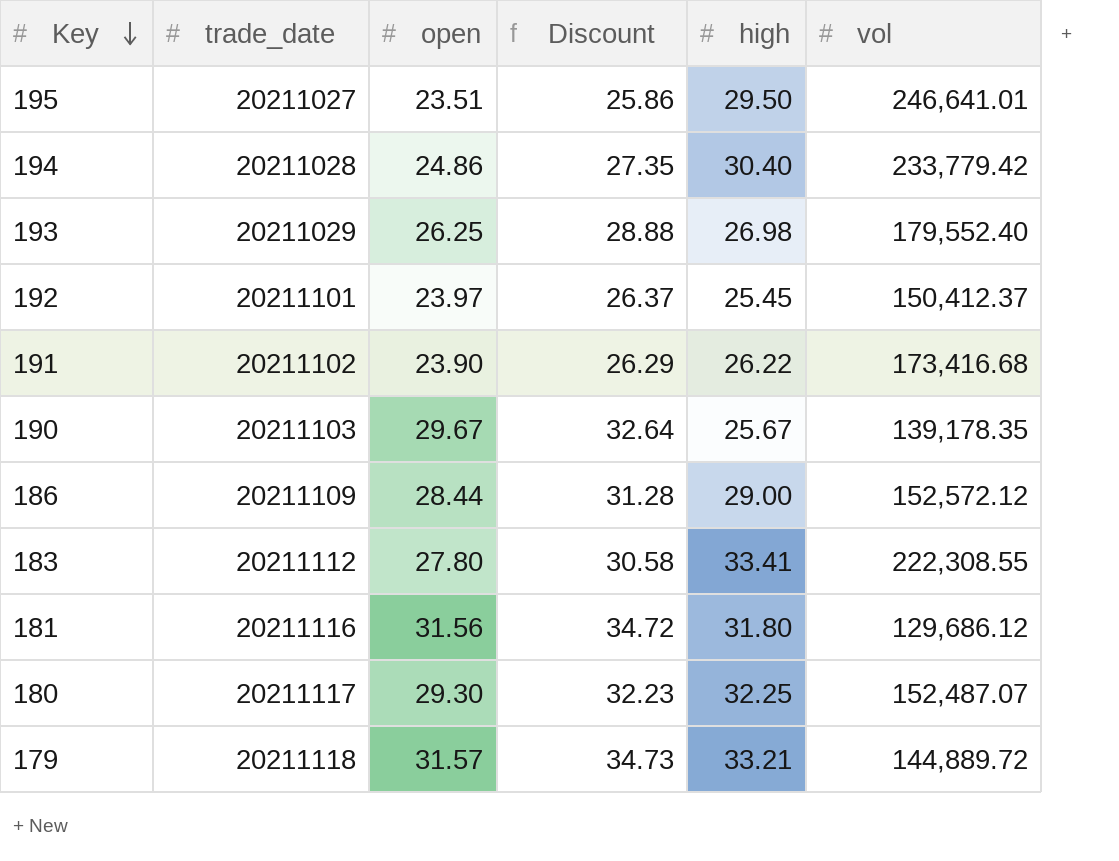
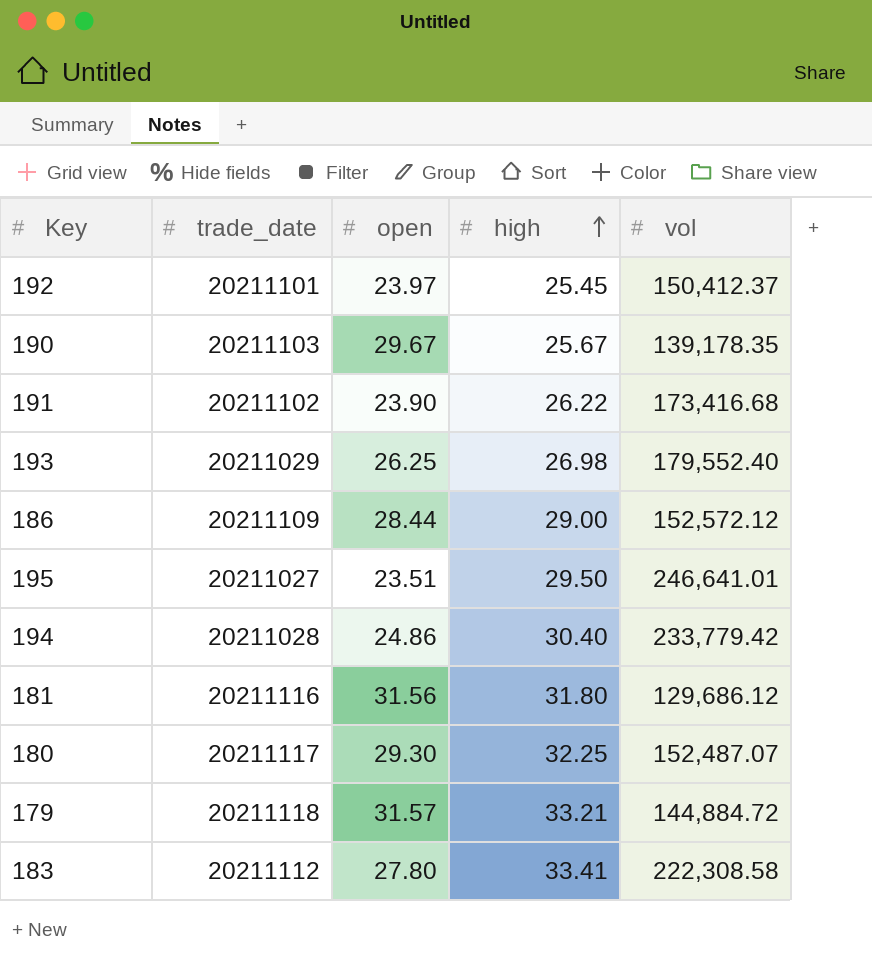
row order: Key descending -> high ascending
column Discount | formula: [open] * 1.1 -> none
179 | vol: 144,889.72 -> 144,884.72
183 | vol: 222,308.55 -> 222,308.58

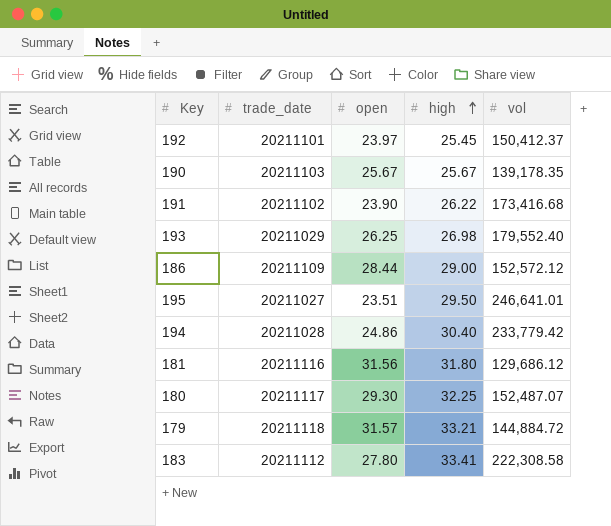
190 | open: 29.67 -> 25.67

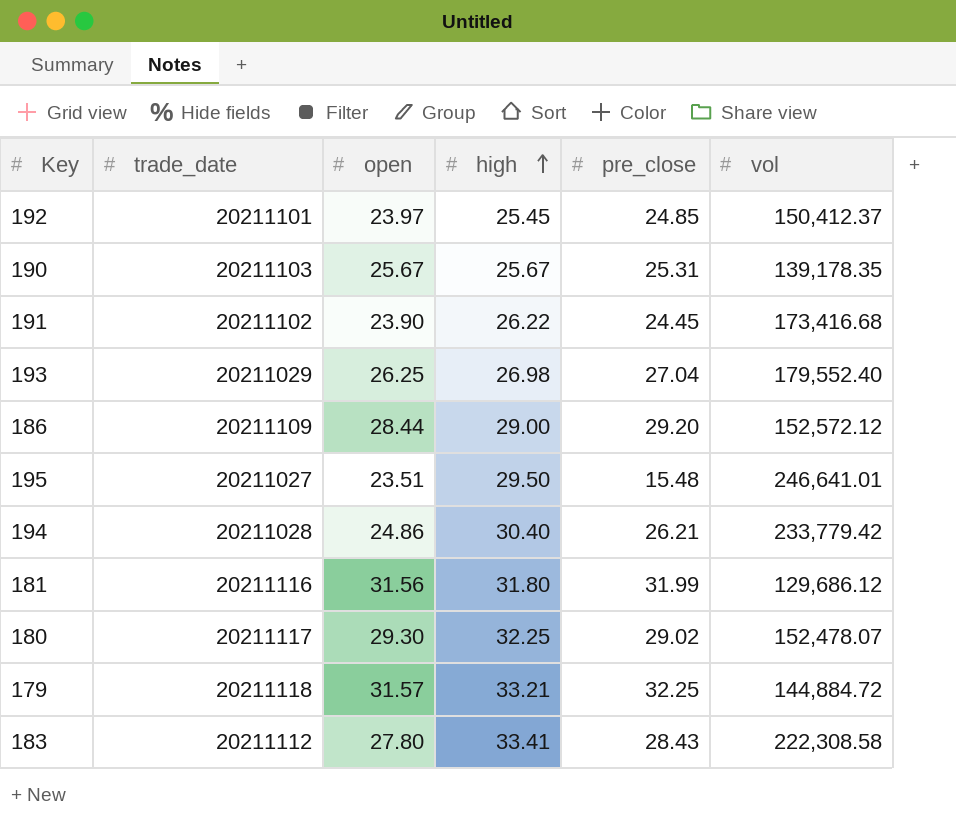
column pre_close | position: none -> 5
180 | vol: 152,487.07 -> 152,478.07

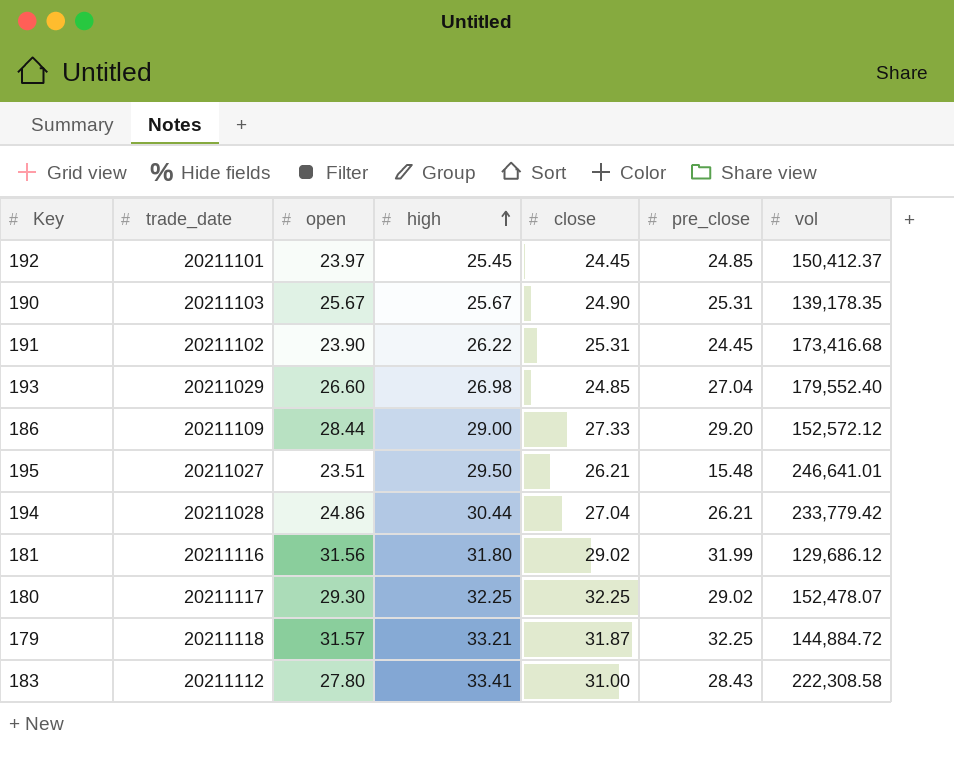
column close | position: none -> 5
193 | open: 26.25 -> 26.60
194 | high: 30.40 -> 30.44

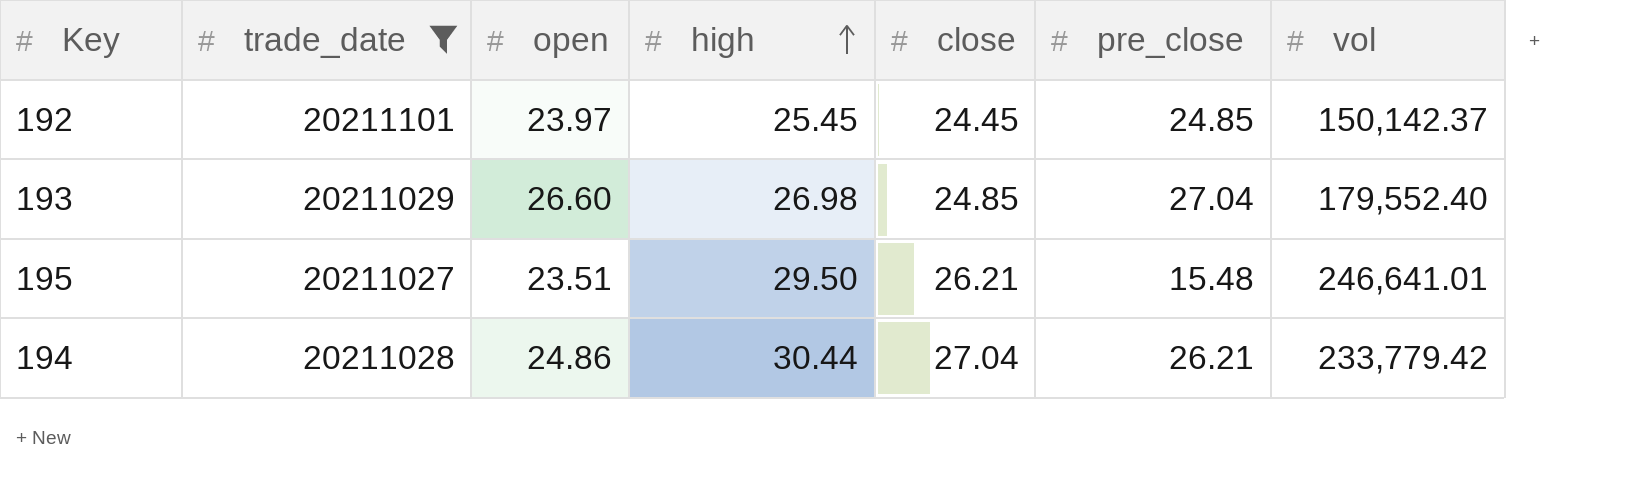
filter: none -> trade_date <= 20211101
192 | vol: 150,412.37 -> 150,142.37

